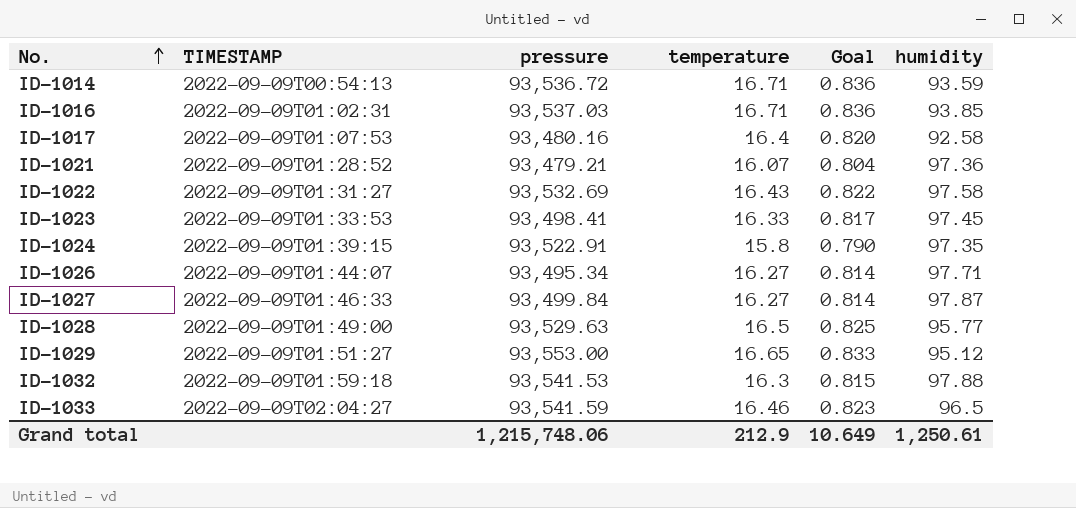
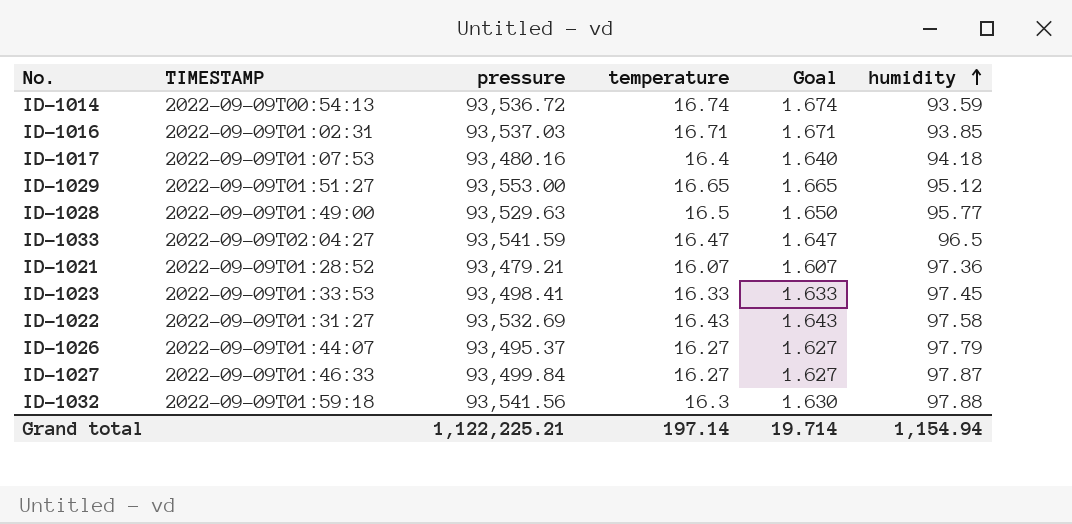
row order: No. ascending -> humidity ascending
column Goal | formula: [temperature] * 0.05 -> [temperature] * 0.1
row ID-1024: 2022-09-09T01:39:15 | 93,522.91 | 15.8 | 0.790 | 97.35 -> none
ID-1014 | temperature: 16.71 -> 16.74
ID-1017 | humidity: 92.58 -> 94.18
ID-1033 | temperature: 16.46 -> 16.47
ID-1026 | pressure: 93,495.34 -> 93,495.37
ID-1026 | humidity: 97.71 -> 97.79
ID-1032 | pressure: 93,541.53 -> 93,541.56
Grand total | pressure: 1,215,748.06 -> 1,122,225.21
Grand total | temperature: 212.9 -> 197.14
Grand total | Goal: 10.649 -> 19.714
Grand total | humidity: 1,250.61 -> 1,154.94

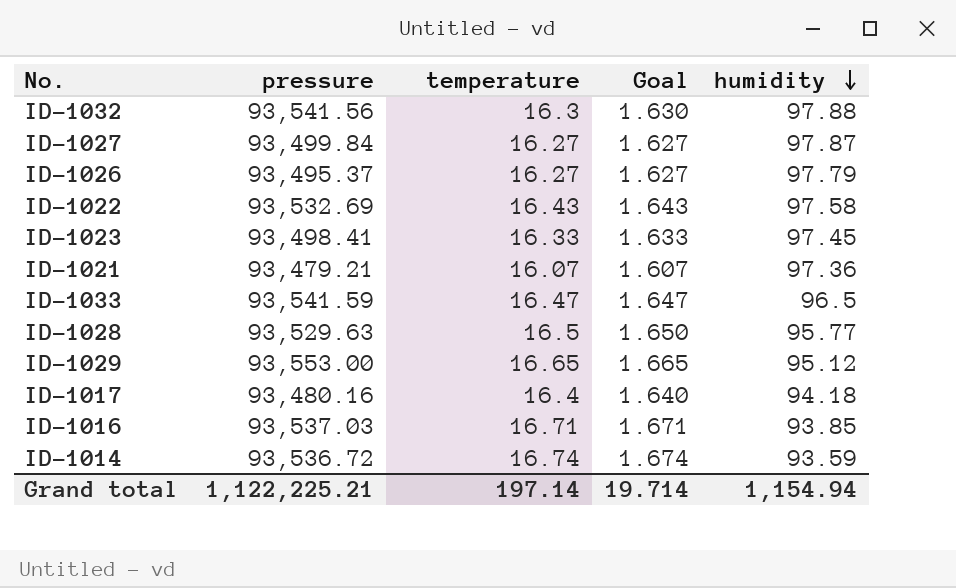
row order: humidity ascending -> humidity descending
column TIMESTAMP | position: 2 -> none

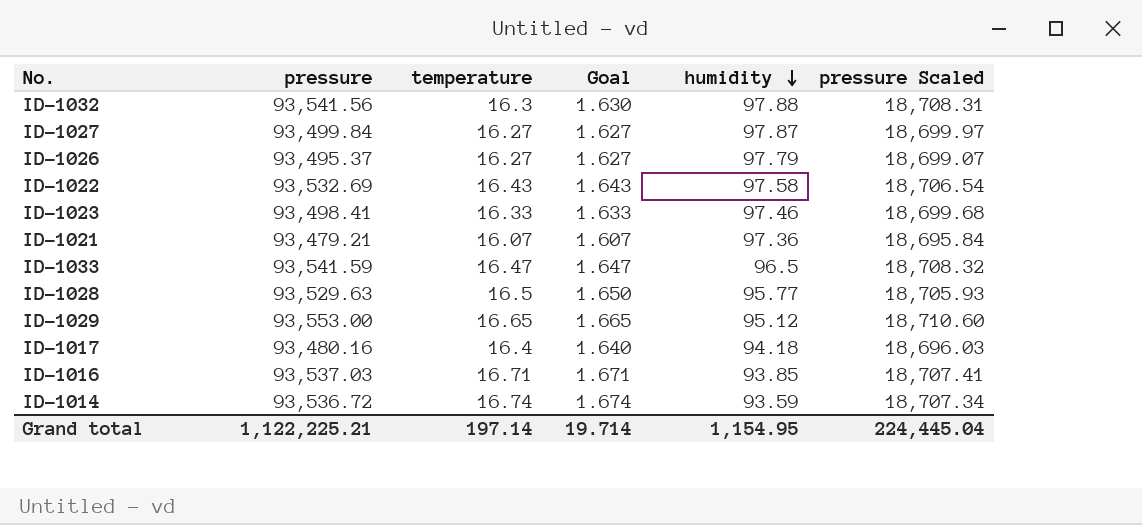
column pressure Scaled | formula: none -> [pressure] * 0.2
ID-1023 | humidity: 97.45 -> 97.46
Grand total | humidity: 1,154.94 -> 1,154.95

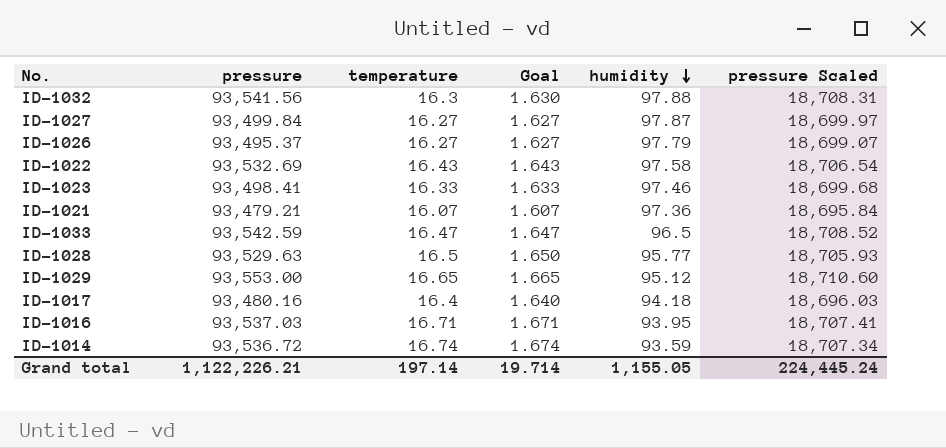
ID-1033 | pressure: 93,541.59 -> 93,542.59
ID-1033 | pressure Scaled: 18,708.32 -> 18,708.52
ID-1016 | humidity: 93.85 -> 93.95
Grand total | pressure: 1,122,225.21 -> 1,122,226.21
Grand total | humidity: 1,154.95 -> 1,155.05
Grand total | pressure Scaled: 224,445.04 -> 224,445.24

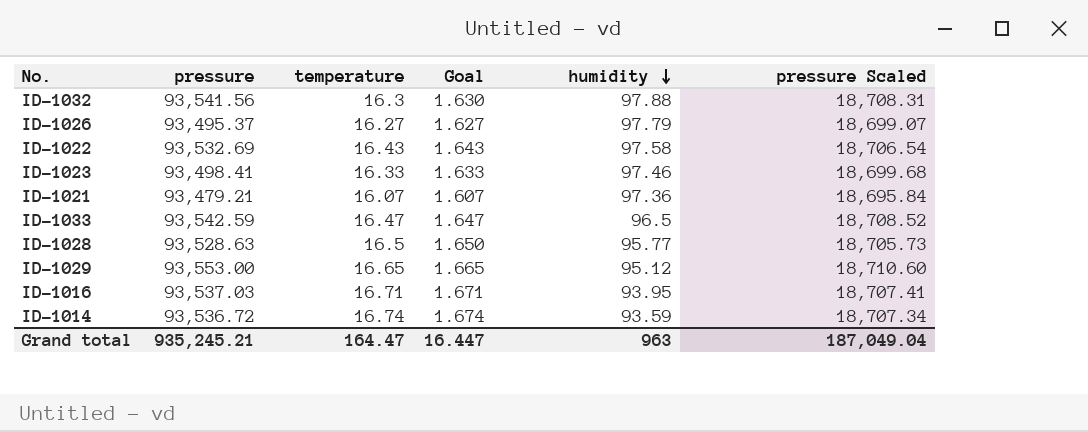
row ID-1027: 93,499.84 | 16.27 | 1.627 | 97.87 | 18,699.97 -> none
row ID-1017: 93,480.16 | 16.4 | 1.640 | 94.18 | 18,696.03 -> none
ID-1028 | pressure: 93,529.63 -> 93,528.63
ID-1028 | pressure Scaled: 18,705.93 -> 18,705.73
Grand total | pressure: 1,122,226.21 -> 935,245.21
Grand total | temperature: 197.14 -> 164.47
Grand total | Goal: 19.714 -> 16.447
Grand total | humidity: 1,155.05 -> 963
Grand total | pressure Scaled: 224,445.24 -> 187,049.04

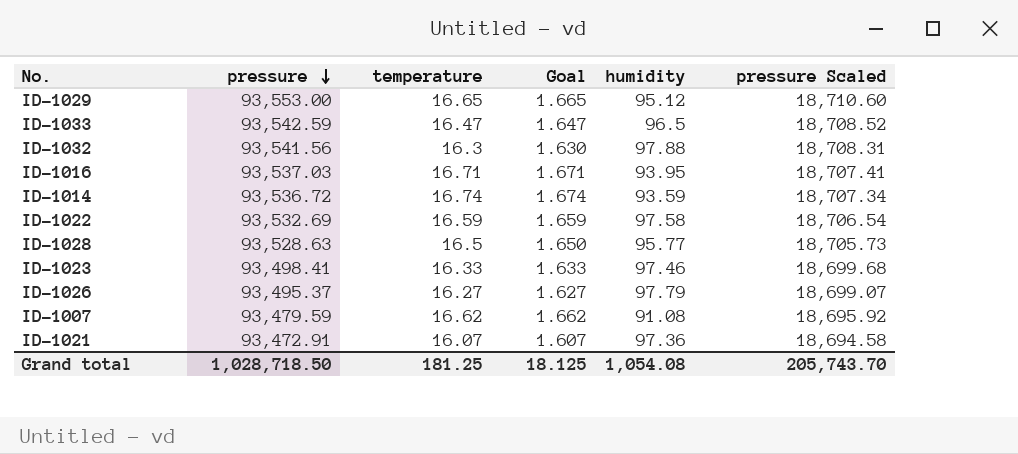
row order: humidity descending -> pressure descending
ID-1022 | temperature: 16.43 -> 16.59
ID-1022 | Goal: 1.643 -> 1.659
row ID-1007: none -> 93,479.59 | 16.62 | 1.662 | 91.08 | 18,695.92
ID-1021 | pressure: 93,479.21 -> 93,472.91
ID-1021 | pressure Scaled: 18,695.84 -> 18,694.58
Grand total | pressure: 935,245.21 -> 1,028,718.50
Grand total | temperature: 164.47 -> 181.25
Grand total | Goal: 16.447 -> 18.125
Grand total | humidity: 963 -> 1,054.08
Grand total | pressure Scaled: 187,049.04 -> 205,743.70

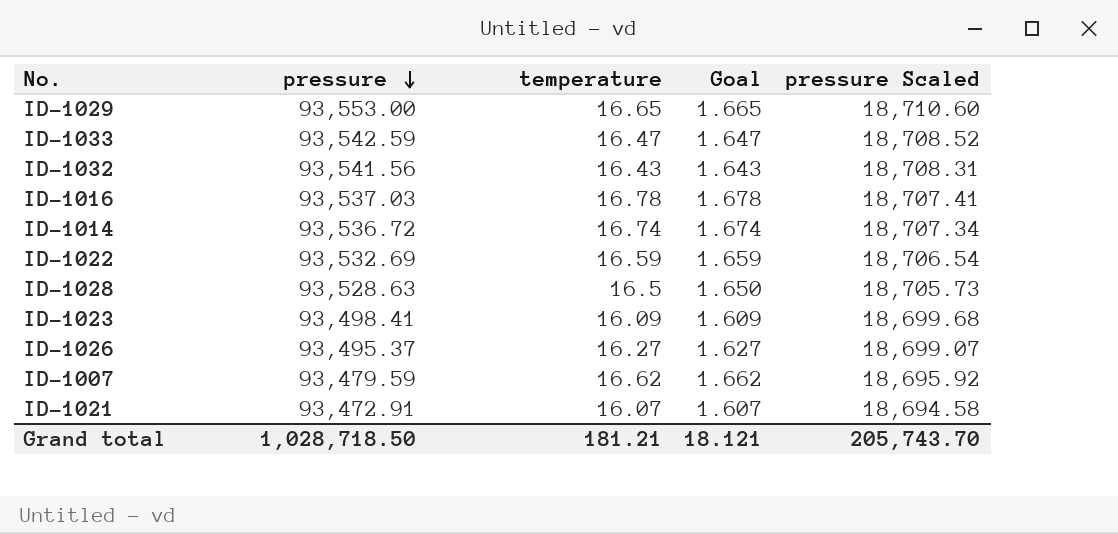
column humidity | position: 5 -> none
ID-1032 | temperature: 16.3 -> 16.43
ID-1032 | Goal: 1.630 -> 1.643
ID-1016 | temperature: 16.71 -> 16.78
ID-1016 | Goal: 1.671 -> 1.678
ID-1023 | temperature: 16.33 -> 16.09
ID-1023 | Goal: 1.633 -> 1.609
Grand total | temperature: 181.25 -> 181.21
Grand total | Goal: 18.125 -> 18.121

